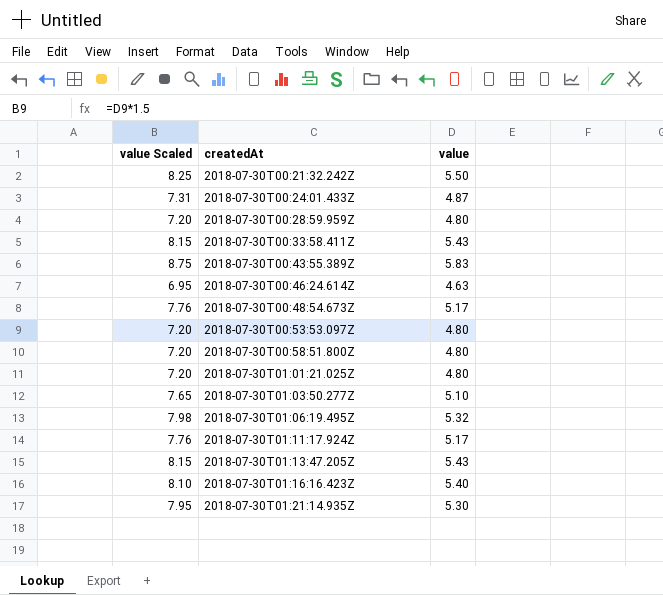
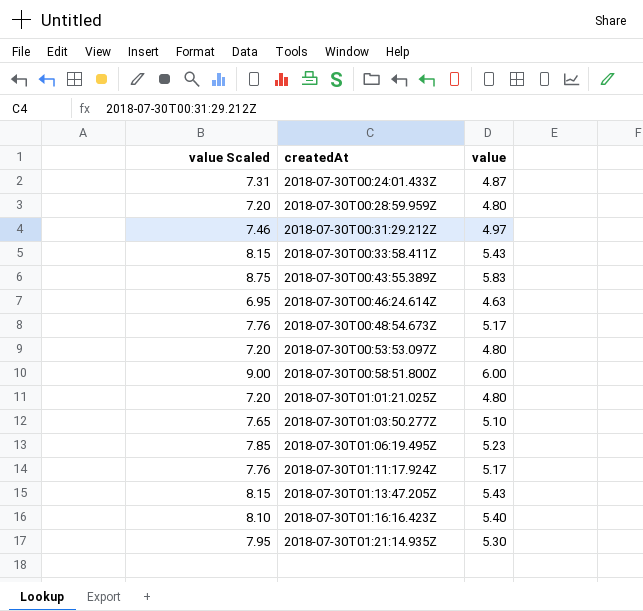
row 2018-07-30T00:21:32.242Z: 8.25 | 5.50 -> none
row 2018-07-30T00:31:29.212Z: none -> 7.46 | 4.97
2018-07-30T00:58:51.800Z | value Scaled: 7.20 -> 9.00
2018-07-30T00:58:51.800Z | value: 4.80 -> 6.00
2018-07-30T01:06:19.495Z | value Scaled: 7.98 -> 7.85
2018-07-30T01:06:19.495Z | value: 5.32 -> 5.23

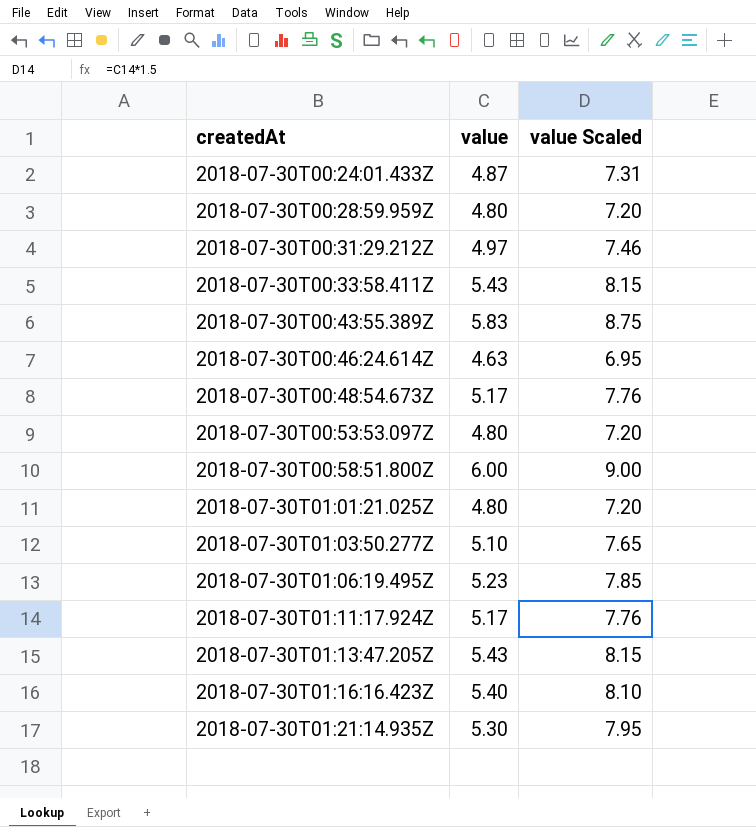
column value Scaled | position: 1 -> 3

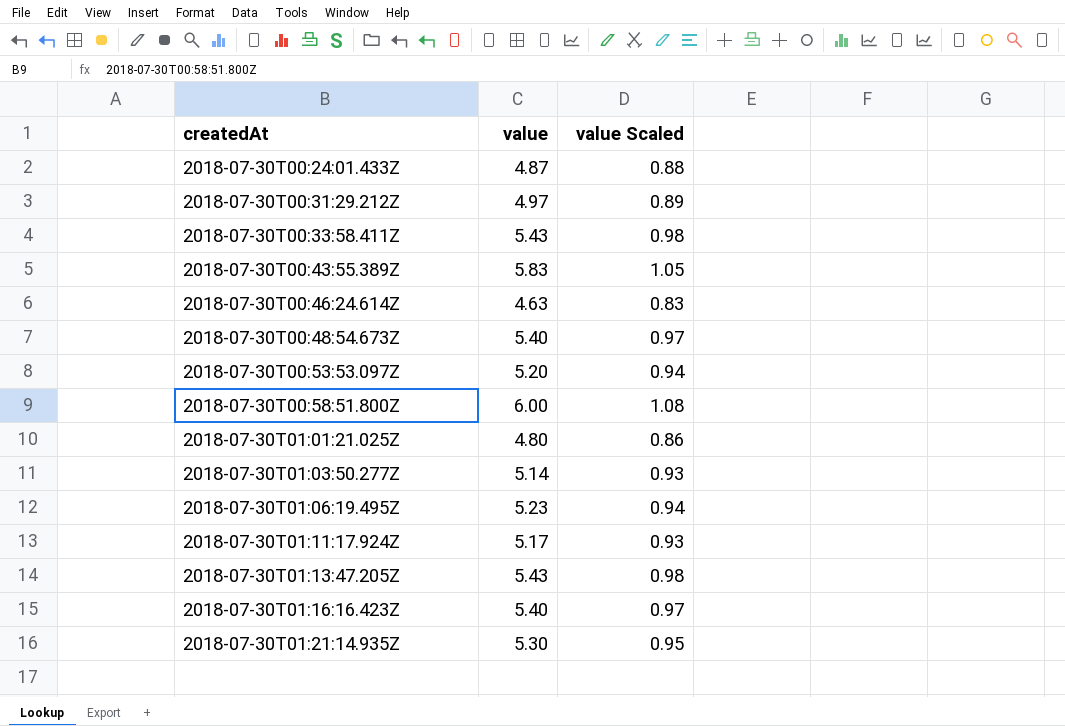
column value Scaled | formula: [value] * 1.5 -> [value] * 0.18
row 2018-07-30T00:28:59.959Z: 4.80 | 7.20 -> none
2018-07-30T00:48:54.673Z | value: 5.17 -> 5.40
2018-07-30T00:53:53.097Z | value: 4.80 -> 5.20
2018-07-30T01:03:50.277Z | value: 5.10 -> 5.14

